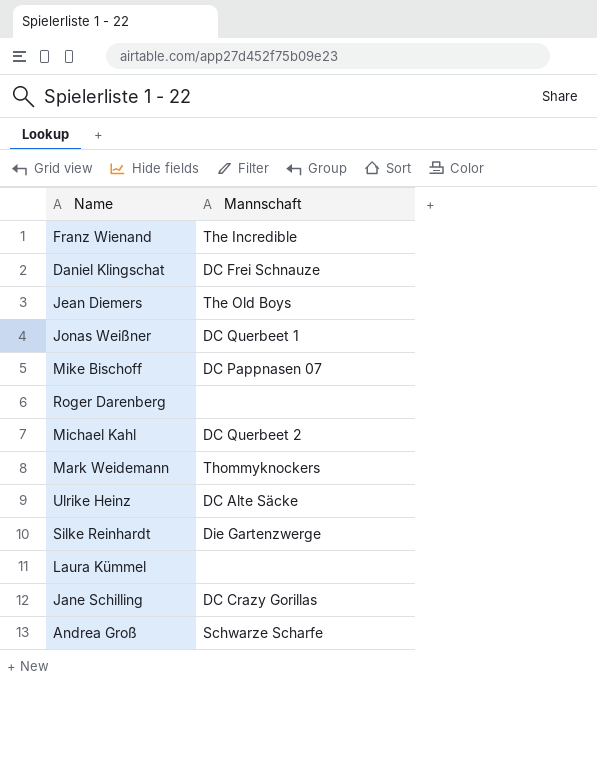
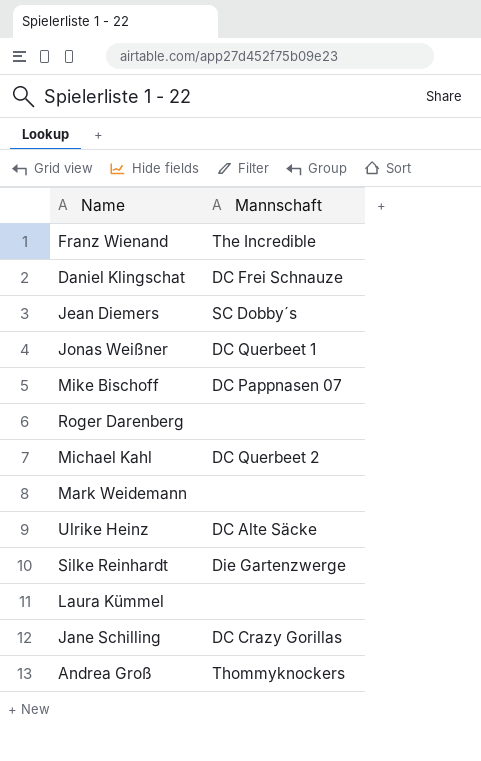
Jean Diemers | Mannschaft: The Old Boys -> SC Dobby´s
Mark Weidemann | Mannschaft: Thommyknockers -> none
Andrea Groß | Mannschaft: Schwarze Scharfe -> Thommyknockers

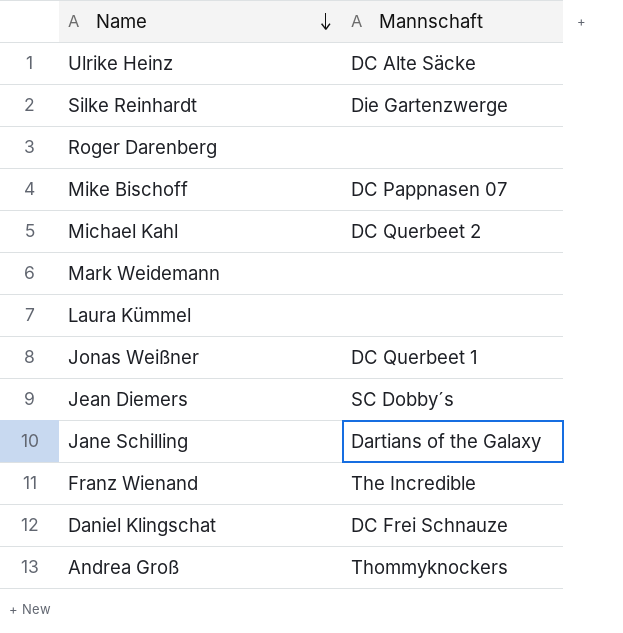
row order: none -> Name descending
Jane Schilling | Mannschaft: DC Crazy Gorillas -> Dartians of the Galaxy

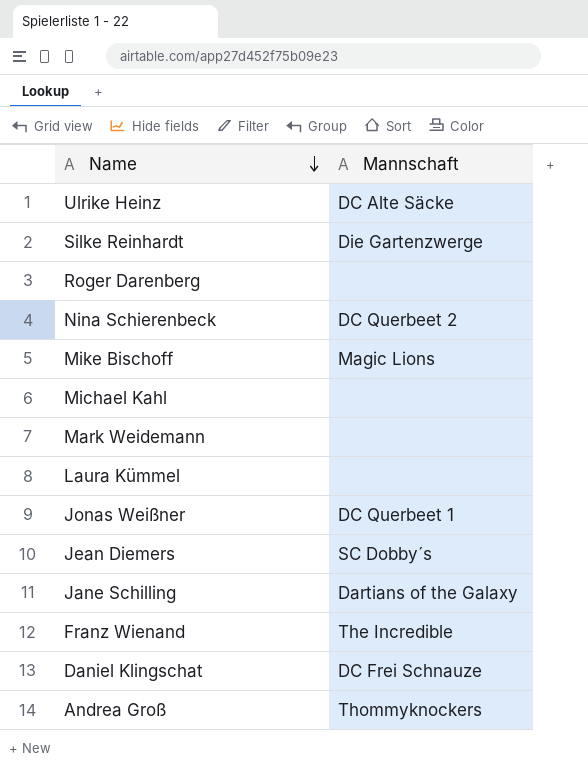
row Nina Schierenbeck: none -> DC Querbeet 2
Mike Bischoff | Mannschaft: DC Pappnasen 07 -> Magic Lions
Michael Kahl | Mannschaft: DC Querbeet 2 -> none

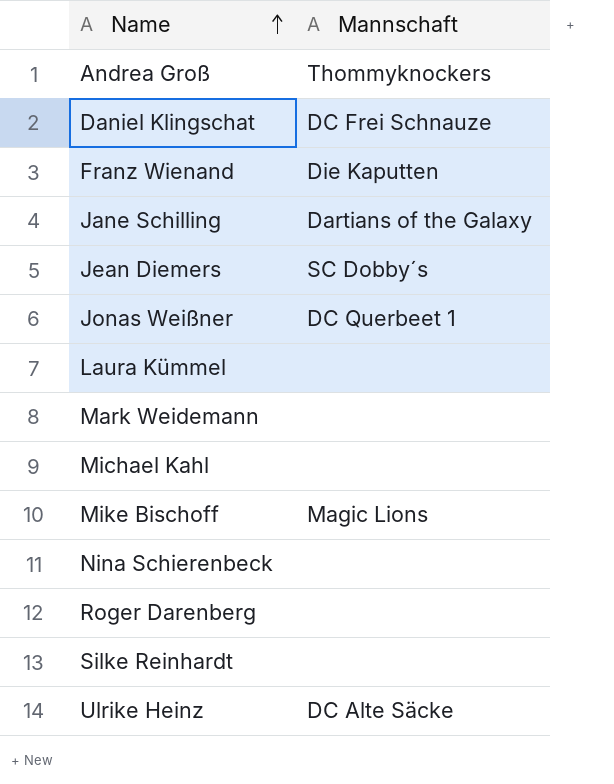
row order: Name descending -> Name ascending
Franz Wienand | Mannschaft: The Incredible -> Die Kaputten
Nina Schierenbeck | Mannschaft: DC Querbeet 2 -> none
Silke Reinhardt | Mannschaft: Die Gartenzwerge -> none

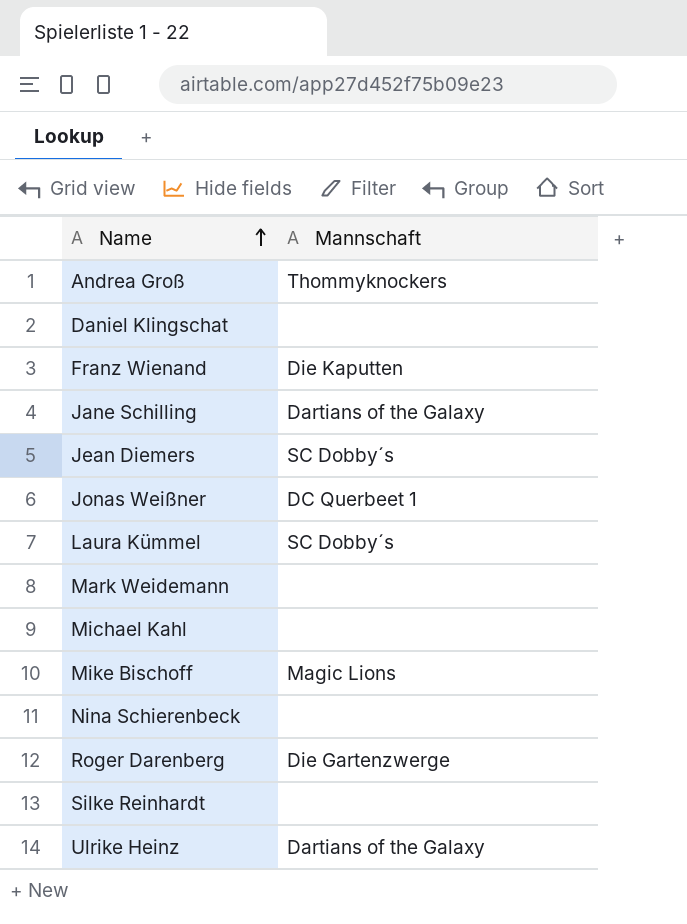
Daniel Klingschat | Mannschaft: DC Frei Schnauze -> none
Laura Kümmel | Mannschaft: none -> SC Dobby´s
Roger Darenberg | Mannschaft: none -> Die Gartenzwerge
Ulrike Heinz | Mannschaft: DC Alte Säcke -> Dartians of the Galaxy

